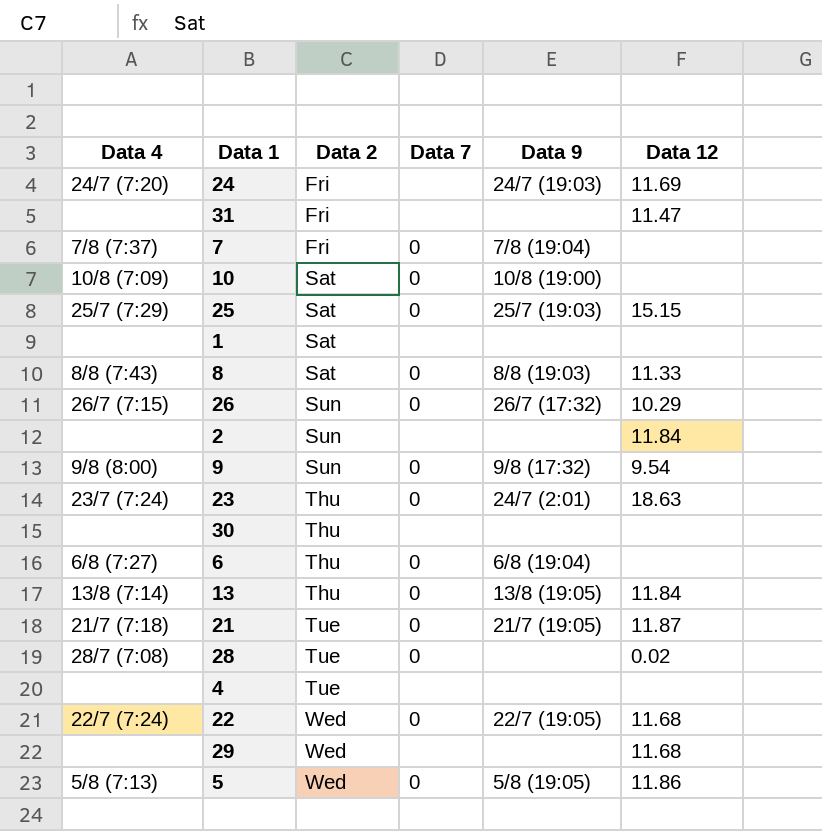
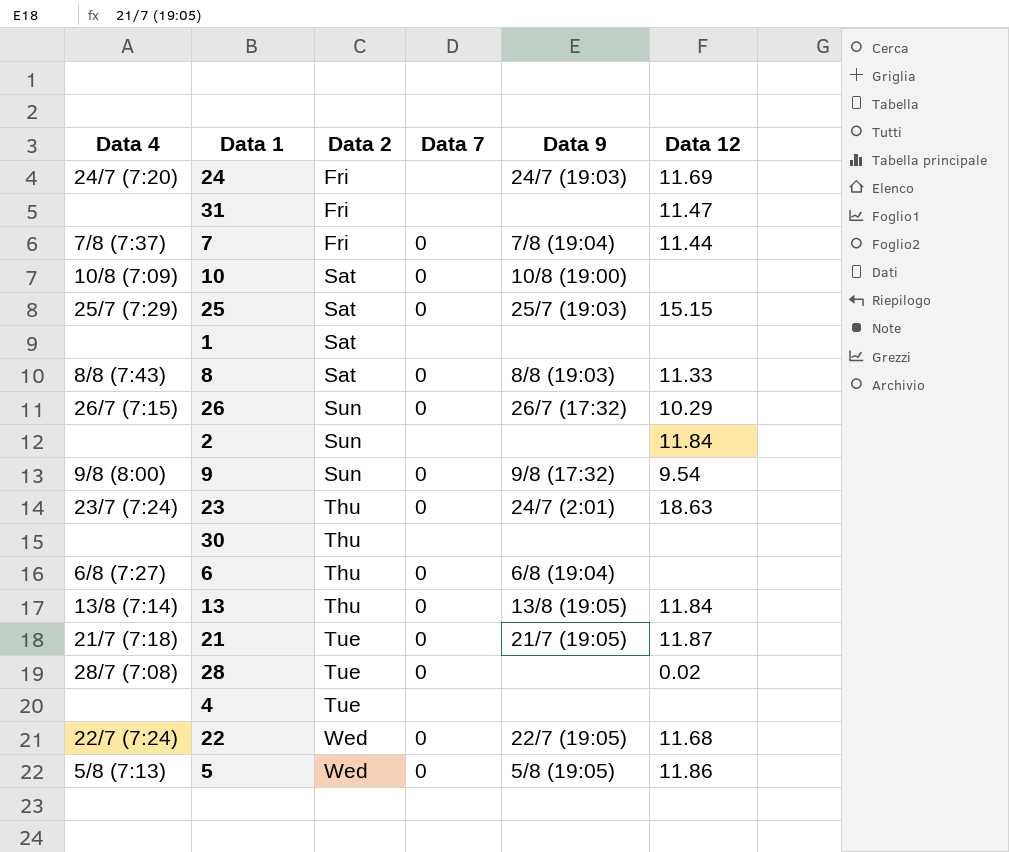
row 29: none | Wed | none | none | 11.68 -> none
7 | Data 12: none -> 11.44

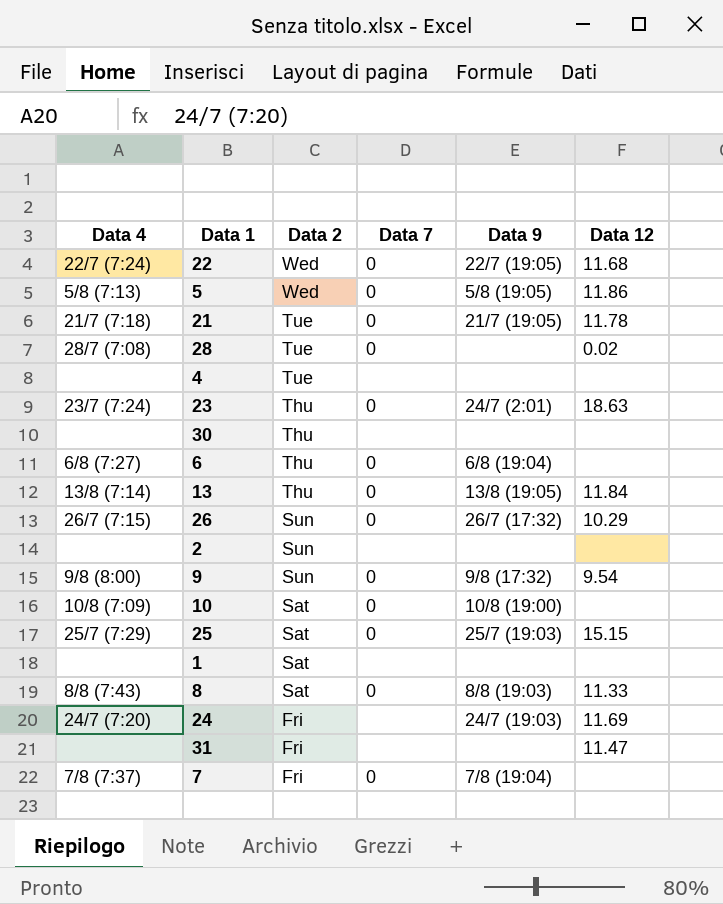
row order: Data 2 ascending -> Data 2 descending
21 | Data 12: 11.87 -> 11.78
2 | Data 12: 11.84 -> none
7 | Data 12: 11.44 -> none

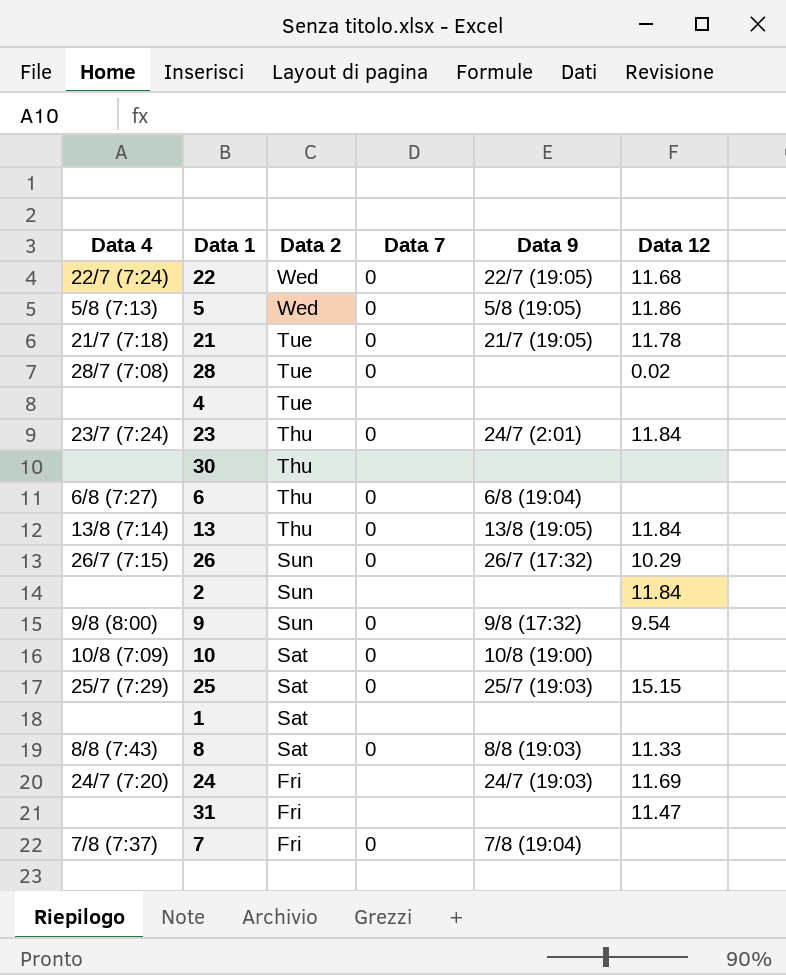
23 | Data 12: 18.63 -> 11.84
2 | Data 12: none -> 11.84

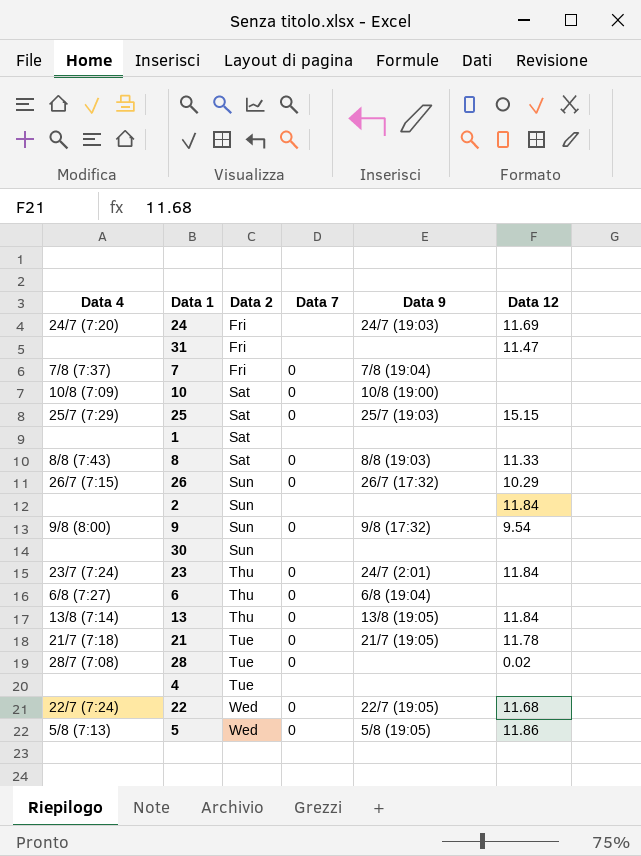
row order: Data 2 descending -> Data 2 ascending
30 | Data 2: Thu -> Sun

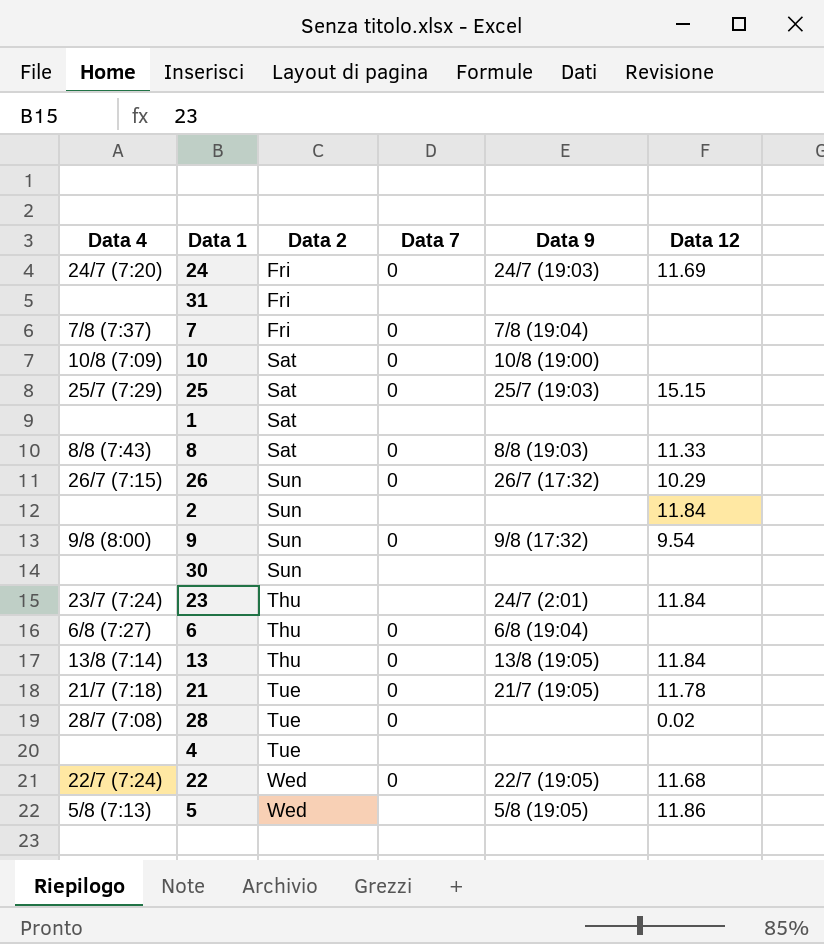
24 | Data 7: none -> 0
31 | Data 12: 11.47 -> none
23 | Data 7: 0 -> none
5 | Data 7: 0 -> none

